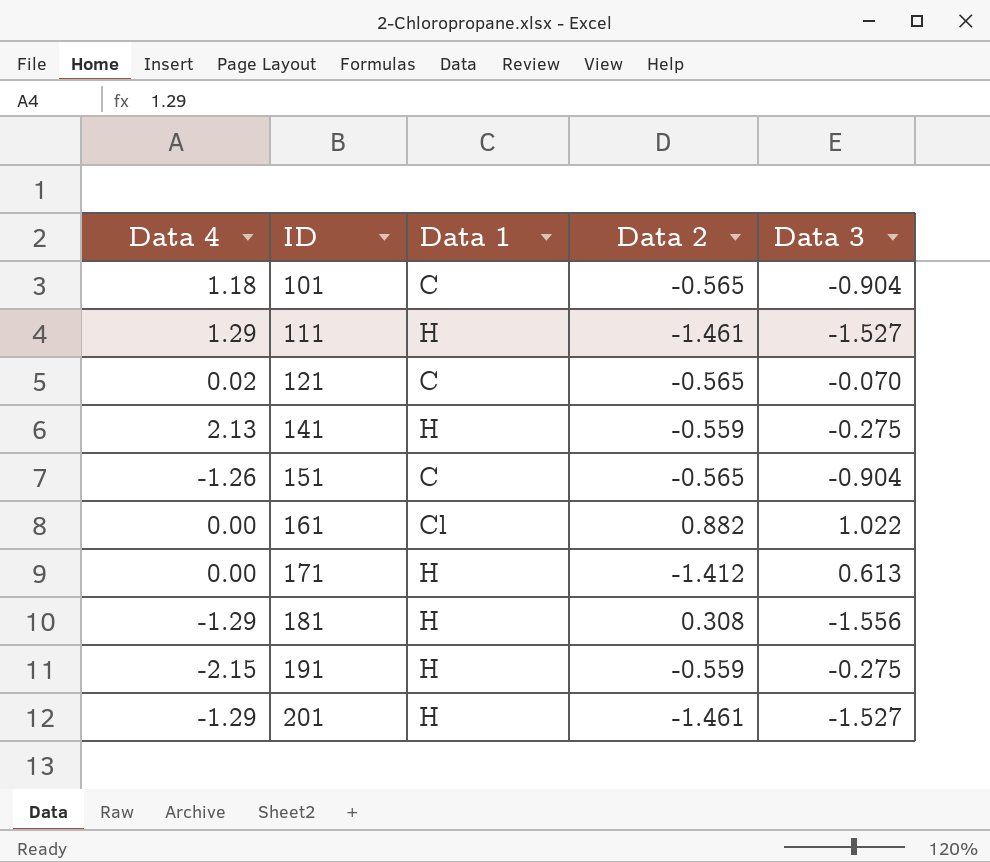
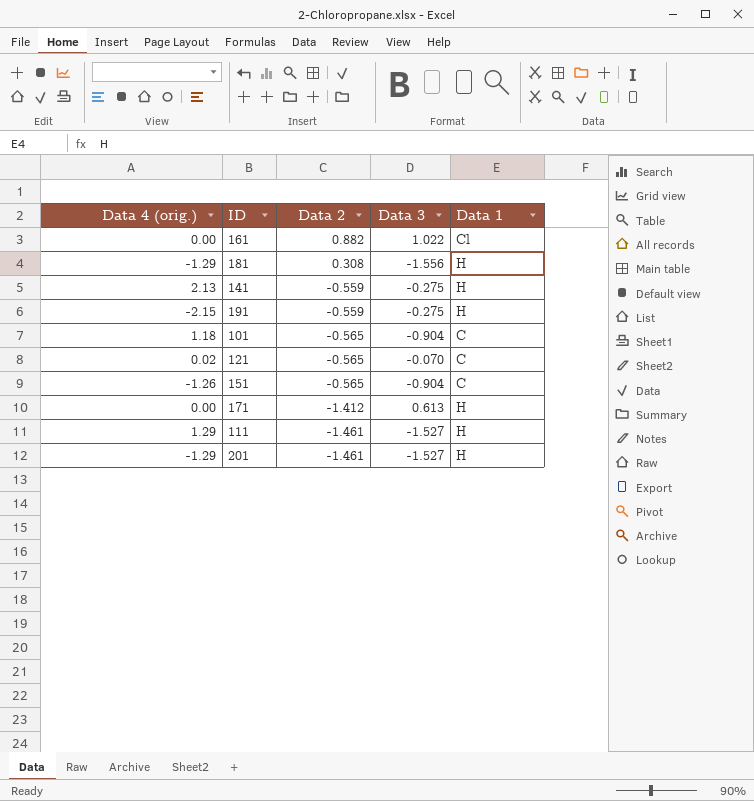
row order: ID ascending -> Data 2 descending
column name: Data 4 -> Data 4 (orig.)
column Data 1 | position: 3 -> 5

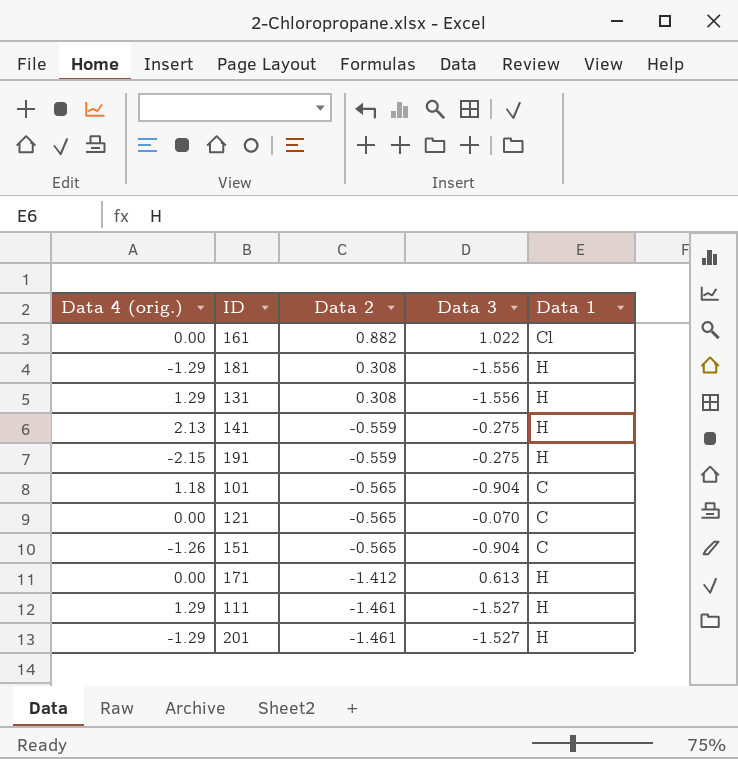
row 131: none -> 1.29 | 0.308 | -1.556 | H
121 | Data 4 (orig.): 0.02 -> 0.00

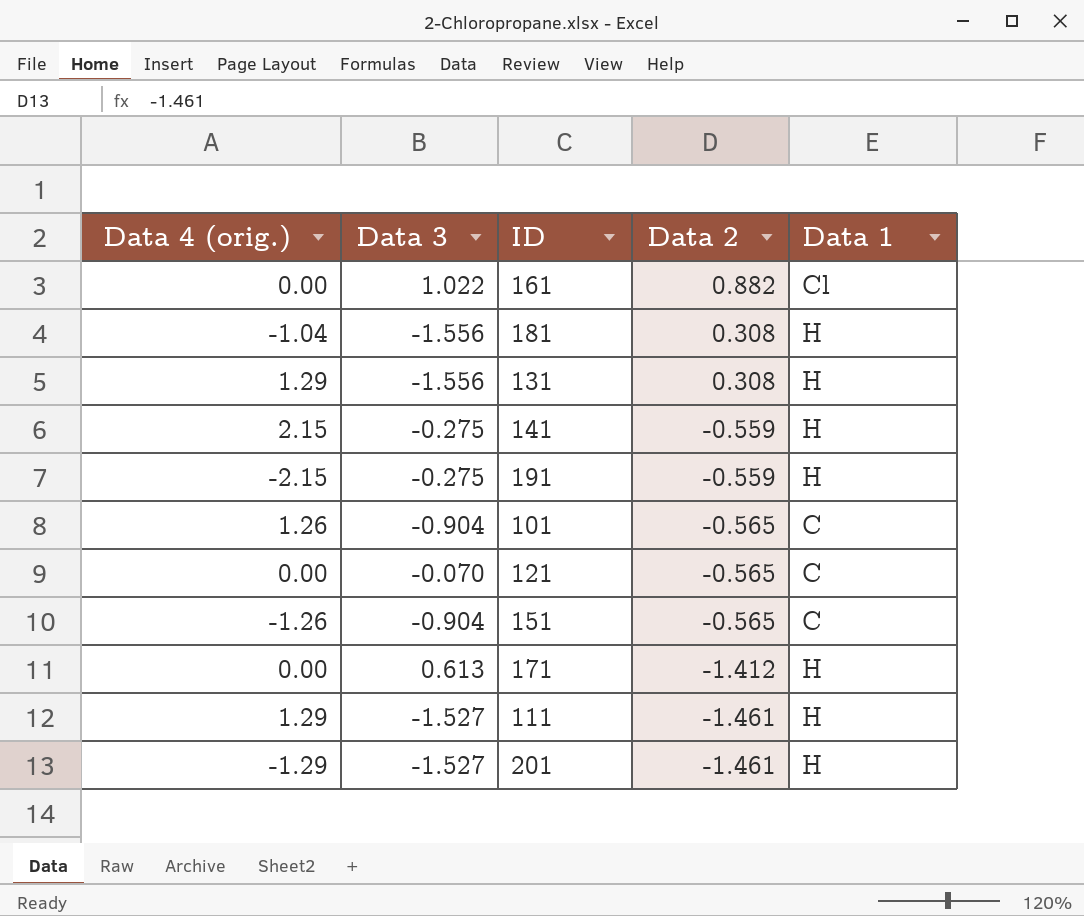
column Data 3 | position: 4 -> 2
181 | Data 4 (orig.): -1.29 -> -1.04
141 | Data 4 (orig.): 2.13 -> 2.15
101 | Data 4 (orig.): 1.18 -> 1.26

